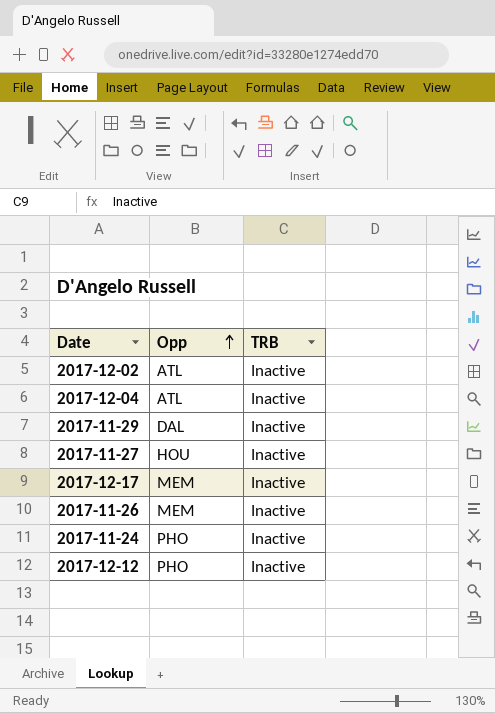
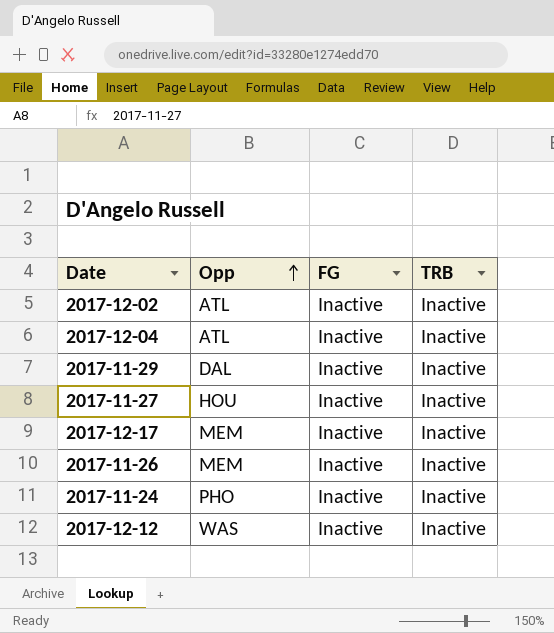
column FG | position: none -> 3
2017-12-12 | Opp: PHO -> WAS

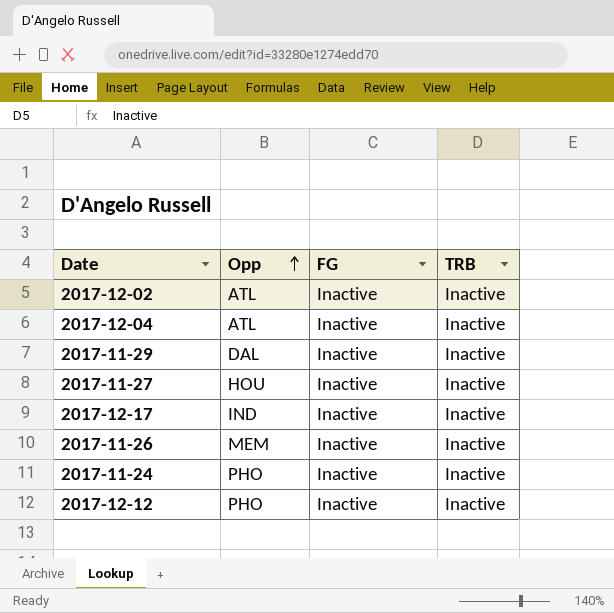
2017-12-17 | Opp: MEM -> IND
2017-12-12 | Opp: WAS -> PHO

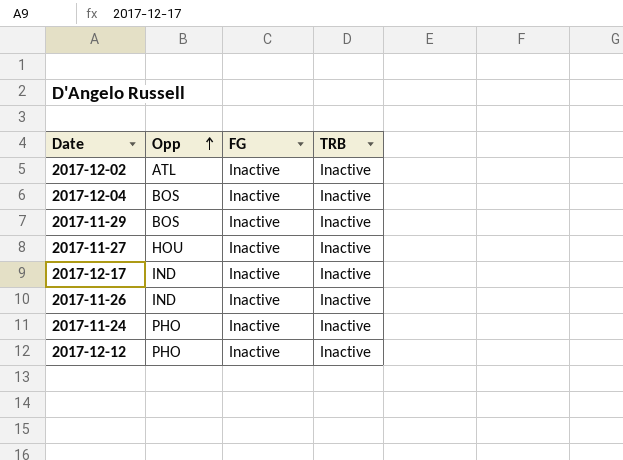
2017-12-04 | Opp: ATL -> BOS
2017-11-29 | Opp: DAL -> BOS
2017-11-26 | Opp: MEM -> IND

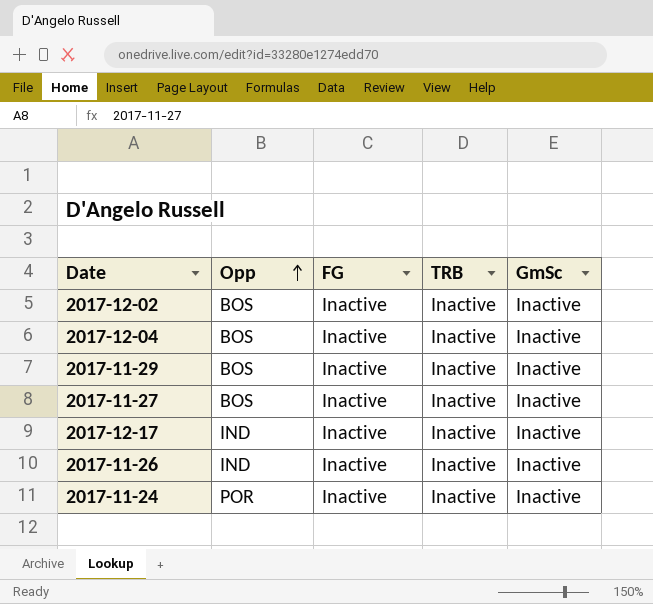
column GmSc | position: none -> 5
row 2017-12-12: PHO | Inactive | Inactive -> none
2017-12-02 | Opp: ATL -> BOS
2017-11-27 | Opp: HOU -> BOS
2017-11-24 | Opp: PHO -> POR

